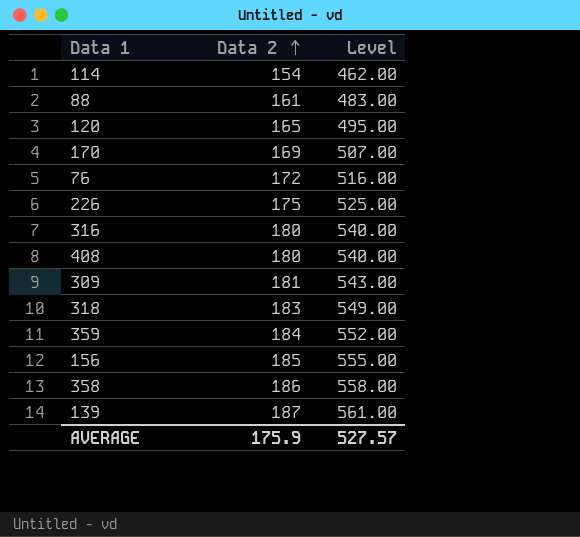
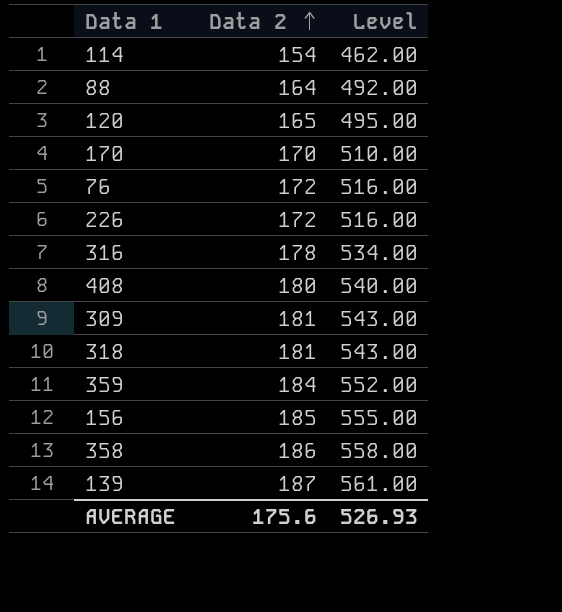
88 | Data 2: 161 -> 164
88 | Level: 483.00 -> 492.00
170 | Data 2: 169 -> 170
170 | Level: 507.00 -> 510.00
226 | Data 2: 175 -> 172
226 | Level: 525.00 -> 516.00
316 | Data 2: 180 -> 178
316 | Level: 540.00 -> 534.00
318 | Data 2: 183 -> 181
318 | Level: 549.00 -> 543.00
AVERAGE | Data 2: 175.9 -> 175.6
AVERAGE | Level: 527.57 -> 526.93

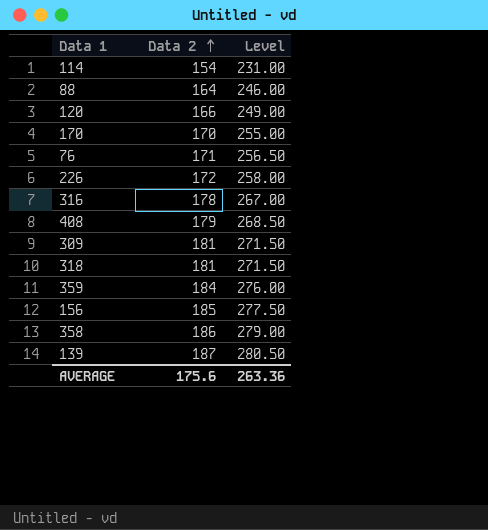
column Level | formula: [Data 2] * 3 -> [Data 2] * 1.5
120 | Data 2: 165 -> 166
76 | Data 2: 172 -> 171
408 | Data 2: 180 -> 179
AVERAGE | Level: 526.93 -> 263.36

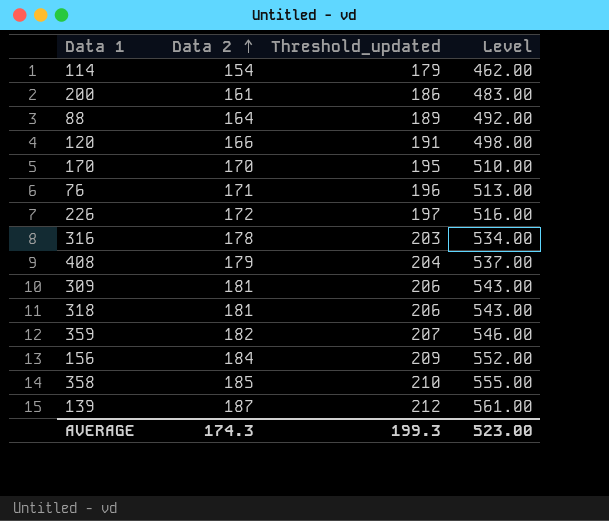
column Threshold_updated | formula: none -> [Data 2] + 25
column Level | formula: [Data 2] * 1.5 -> [Data 2] * 3
row 200: none -> 161 | 186 | 483.00
359 | Data 2: 184 -> 182
156 | Data 2: 185 -> 184
358 | Data 2: 186 -> 185
AVERAGE | Data 2: 175.6 -> 174.3
AVERAGE | Level: 263.36 -> 523.00

